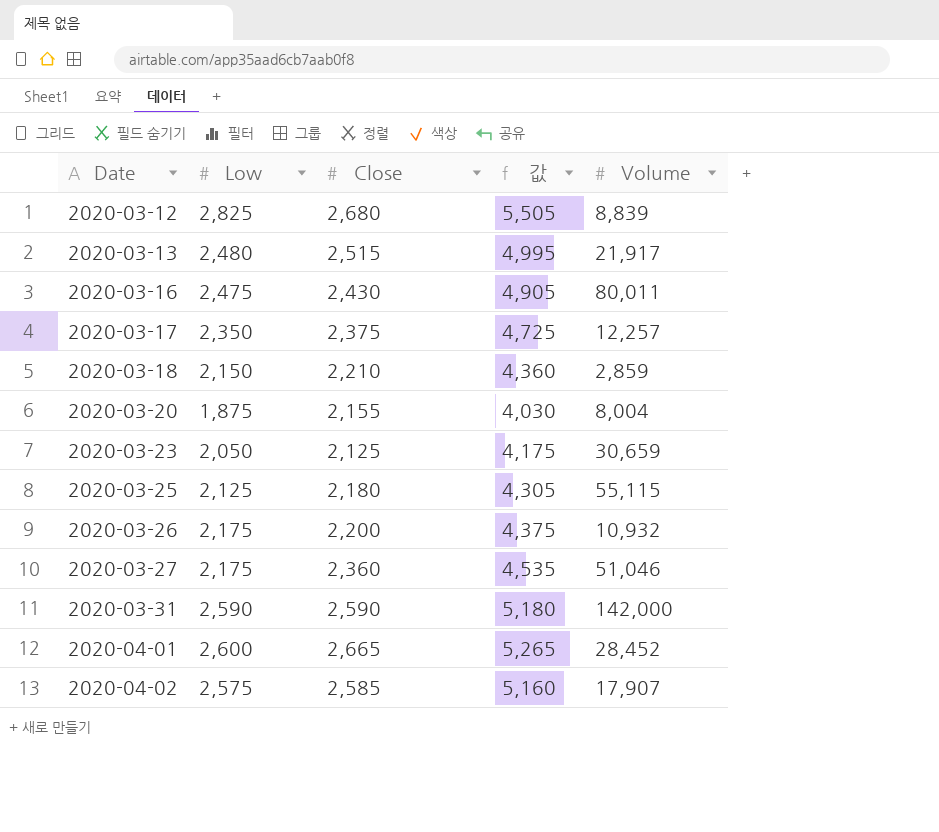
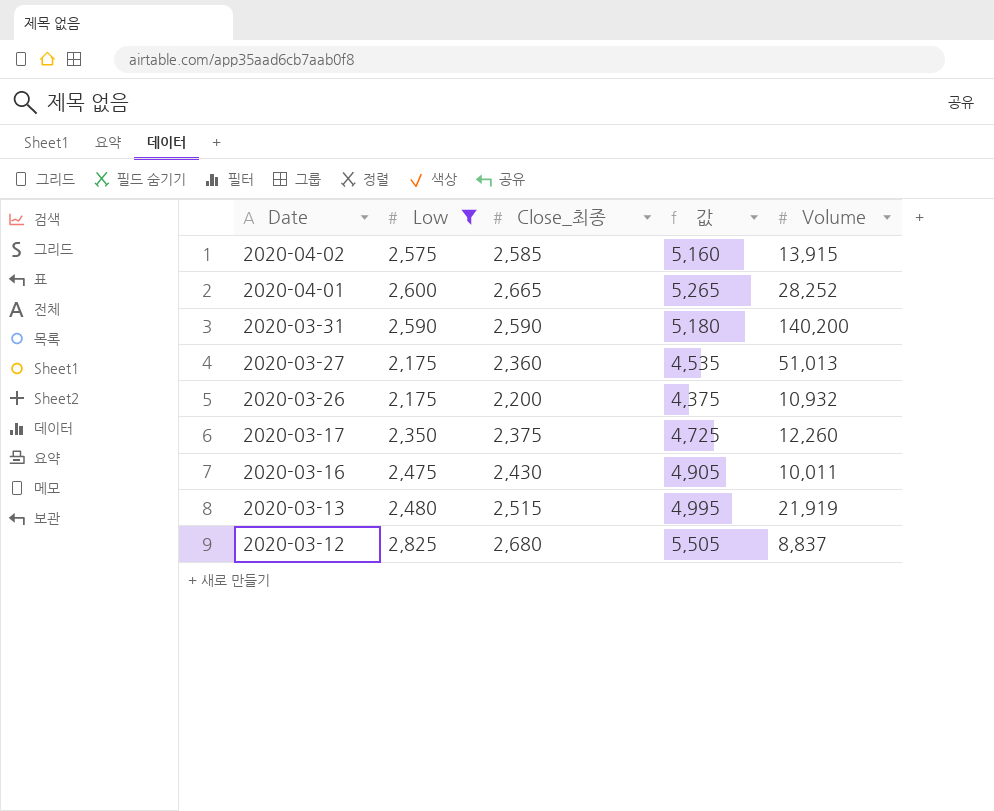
filter: none -> Low >= 2,175
row order: Date ascending -> Date descending
column name: Close -> Close_최종
2020-04-02 | Volume: 17,907 -> 13,915
2020-04-01 | Volume: 28,452 -> 28,252
2020-03-31 | Volume: 142,000 -> 140,200
2020-03-27 | Volume: 51,046 -> 51,013
2020-03-17 | Volume: 12,257 -> 12,260
2020-03-16 | Volume: 80,011 -> 10,011
2020-03-13 | Volume: 21,917 -> 21,919
2020-03-12 | Volume: 8,839 -> 8,837

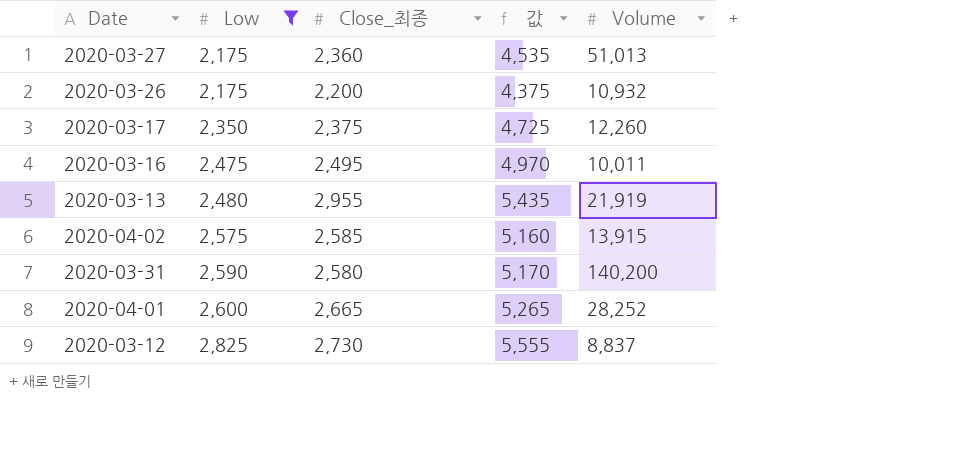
row order: Date descending -> Low ascending
2020-03-16 | Close_최종: 2,430 -> 2,495
2020-03-16 | 값: 4,905 -> 4,970
2020-03-13 | Close_최종: 2,515 -> 2,955
2020-03-13 | 값: 4,995 -> 5,435
2020-03-31 | Close_최종: 2,590 -> 2,580
2020-03-31 | 값: 5,180 -> 5,170
2020-03-12 | Close_최종: 2,680 -> 2,730
2020-03-12 | 값: 5,505 -> 5,555

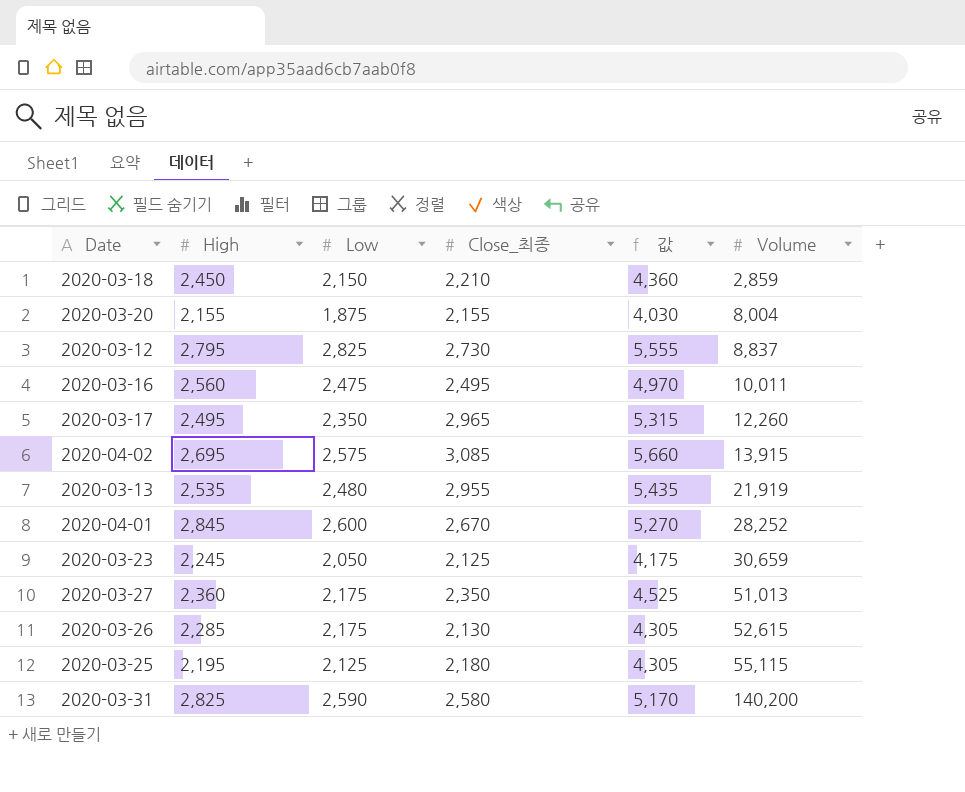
filter: Low >= 2,175 -> none
row order: Low ascending -> Volume ascending
column High | position: none -> 2
2020-03-17 | Close_최종: 2,375 -> 2,965
2020-03-17 | 값: 4,725 -> 5,315
2020-04-02 | Close_최종: 2,585 -> 3,085
2020-04-02 | 값: 5,160 -> 5,660
2020-04-01 | Close_최종: 2,665 -> 2,670
2020-04-01 | 값: 5,265 -> 5,270
2020-03-27 | Close_최종: 2,360 -> 2,350
2020-03-27 | 값: 4,535 -> 4,525
2020-03-26 | Close_최종: 2,200 -> 2,130
2020-03-26 | 값: 4,375 -> 4,305
2020-03-26 | Volume: 10,932 -> 52,615

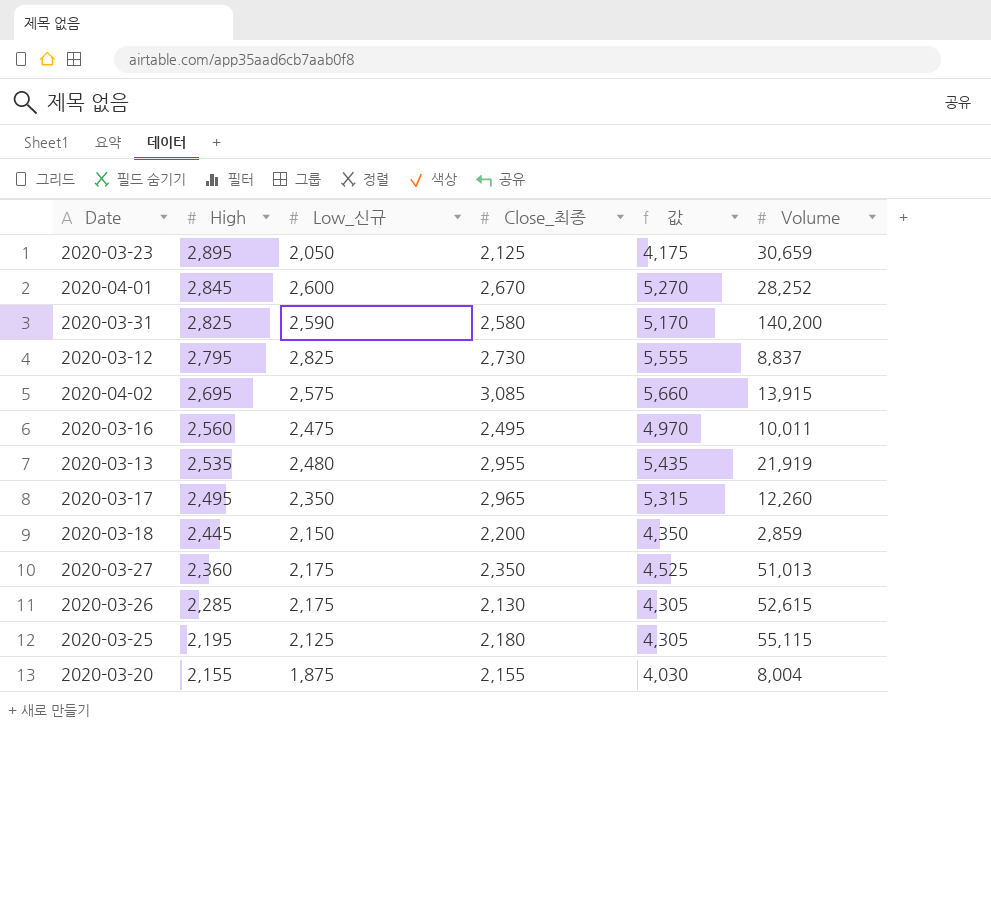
row order: Volume ascending -> High descending
column name: Low -> Low_신규
2020-03-23 | High: 2,245 -> 2,895
2020-03-18 | High: 2,450 -> 2,445
2020-03-18 | Close_최종: 2,210 -> 2,200
2020-03-18 | 값: 4,360 -> 4,350

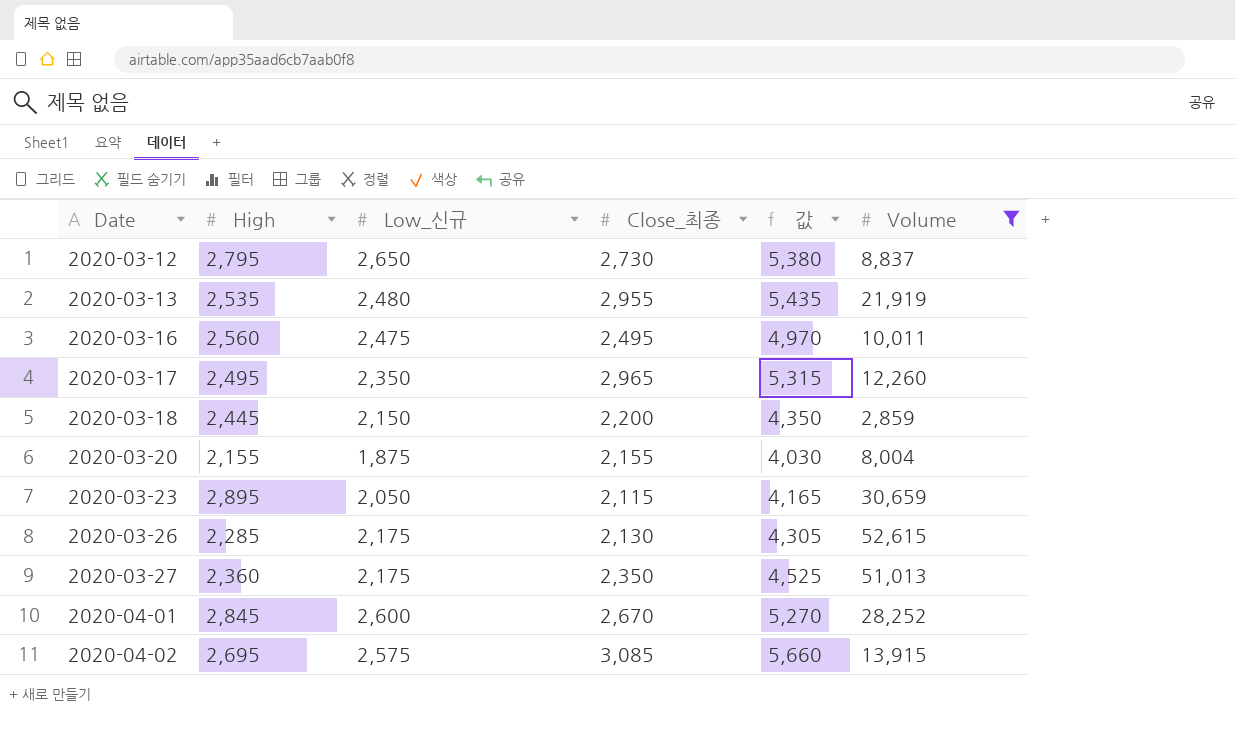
filter: none -> Volume <= 52,615
row order: High descending -> Date ascending
2020-03-12 | Low_신규: 2,825 -> 2,650
2020-03-12 | 값: 5,555 -> 5,380
2020-03-23 | Close_최종: 2,125 -> 2,115
2020-03-23 | 값: 4,175 -> 4,165

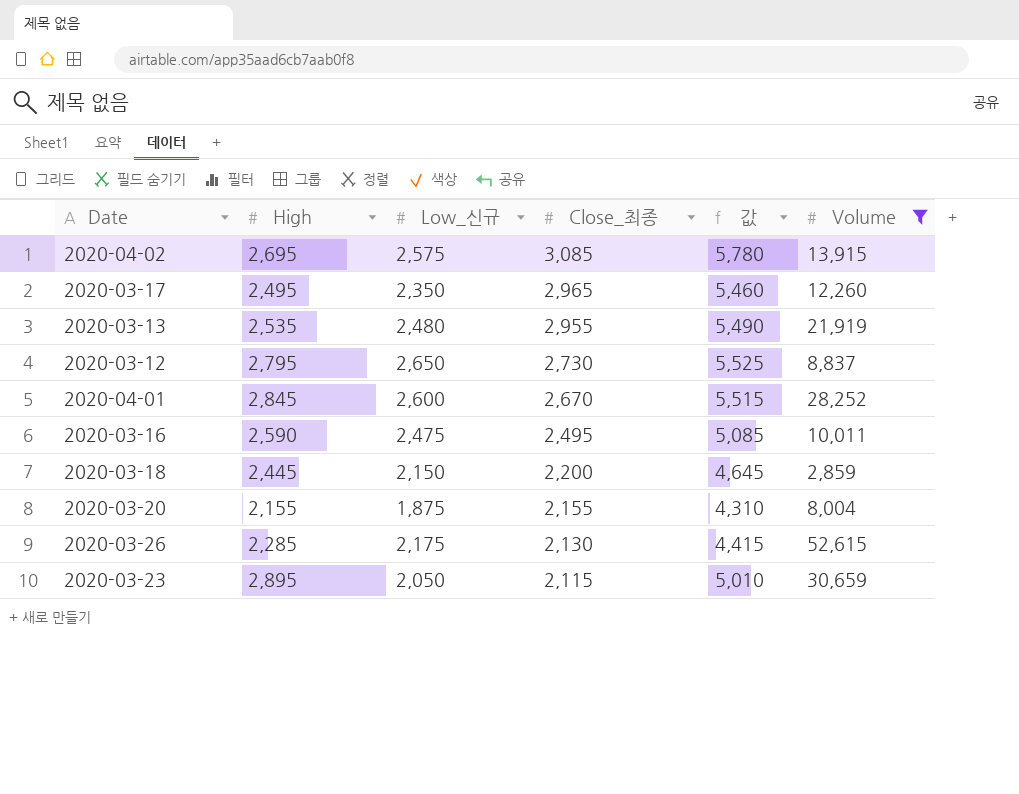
row order: Date ascending -> Close_최종 descending
column 값 | formula: [Low_신규] + [Close_최종] -> [High] + [Close_최종]
row 2020-03-27: 2,360 | 2,175 | 2,350 | 4,525 | 51,013 -> none
2020-03-16 | High: 2,560 -> 2,590

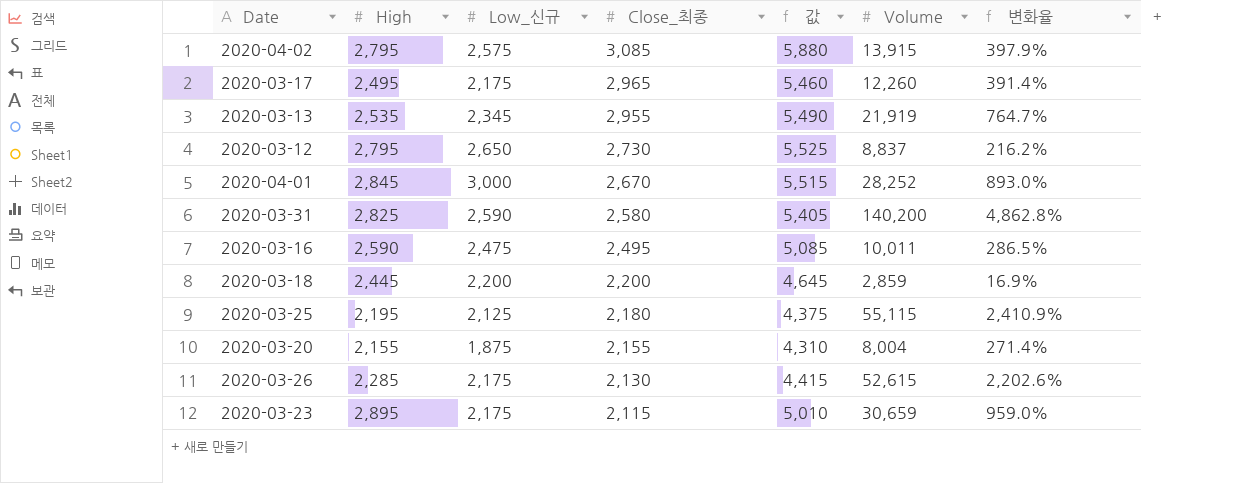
filter: Volume <= 52,615 -> none
column 변화율 | formula: none -> ([Volume] - [High]) / [High]
2020-04-02 | High: 2,695 -> 2,795
2020-04-02 | 값: 5,780 -> 5,880
2020-03-17 | Low_신규: 2,350 -> 2,175
2020-03-13 | Low_신규: 2,480 -> 2,345
2020-04-01 | Low_신규: 2,600 -> 3,000
2020-03-18 | Low_신규: 2,150 -> 2,200
2020-03-23 | Low_신규: 2,050 -> 2,175

